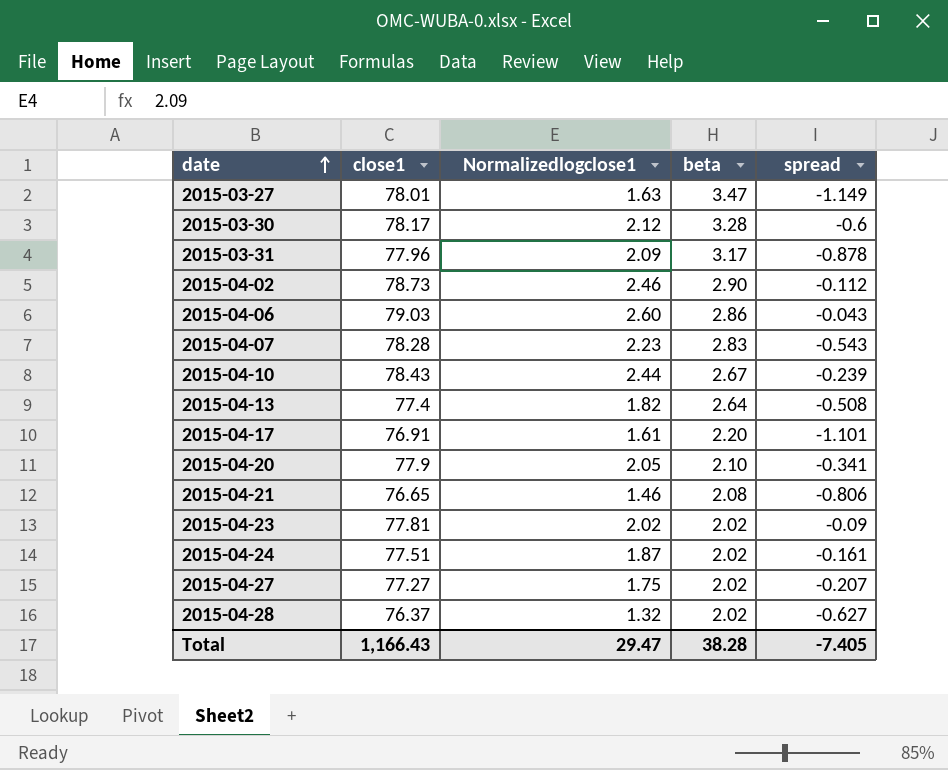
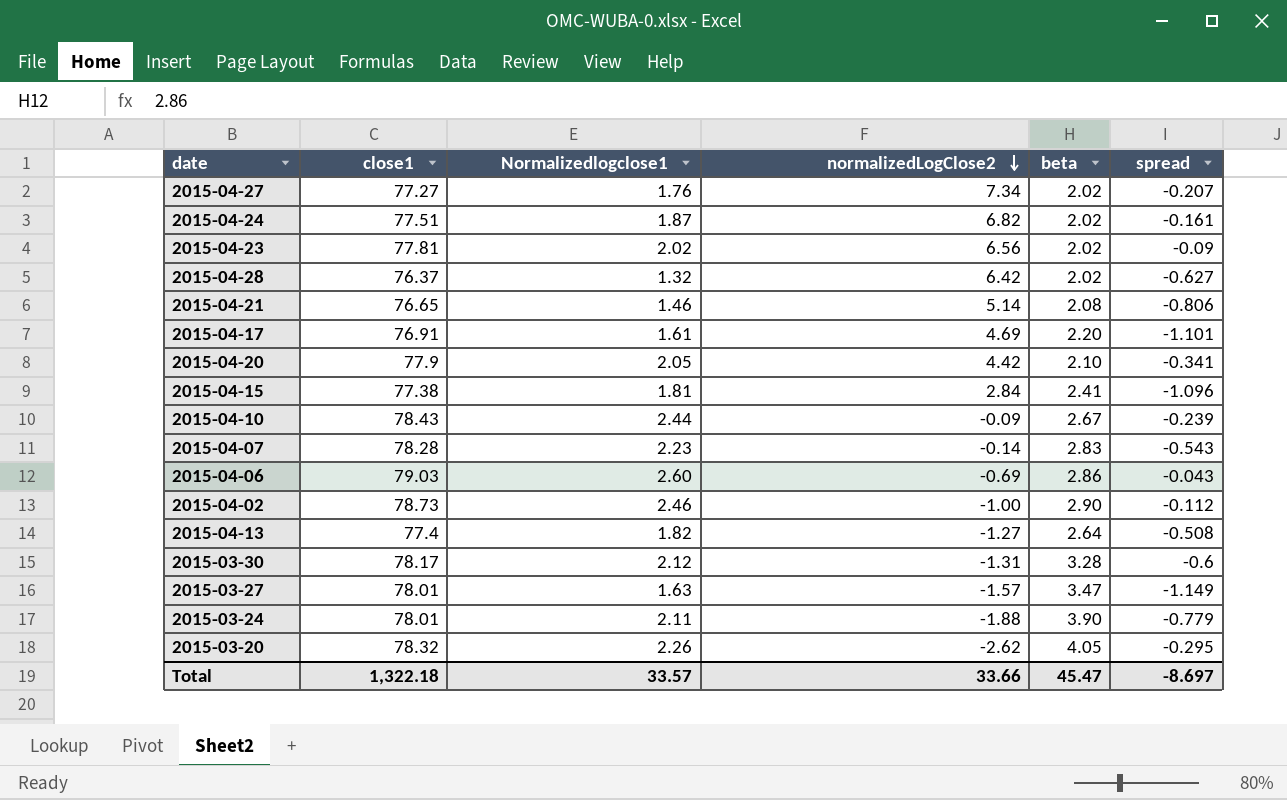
row order: date ascending -> normalizedLogClose2 descending
column normalizedLogClose2 | position: none -> 4
row 2015-03-31: 77.96 | 2.09 | 3.17 | -0.878 -> none
2015-04-27 | Normalizedlogclose1: 1.75 -> 1.76
row 2015-04-15: none -> 77.38 | 1.81 | 2.84 | 2.41 | -1.096
row 2015-03-24: none -> 78.01 | 2.11 | -1.88 | 3.90 | -0.779
row 2015-03-20: none -> 78.32 | 2.26 | -2.62 | 4.05 | -0.295
Total | close1: 1,166.43 -> 1,322.18
Total | Normalizedlogclose1: 29.47 -> 33.57
Total | beta: 38.28 -> 45.47
Total | spread: -7.405 -> -8.697

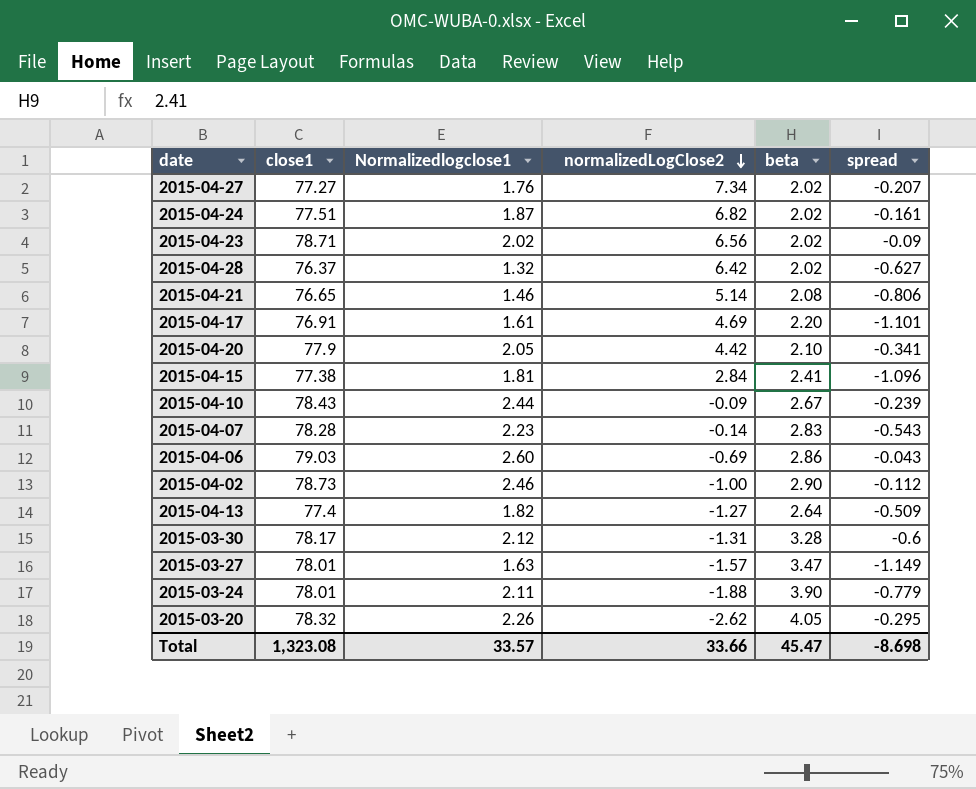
2015-04-23 | close1: 77.81 -> 78.71
2015-04-13 | spread: -0.508 -> -0.509
Total | close1: 1,322.18 -> 1,323.08
Total | spread: -8.697 -> -8.698

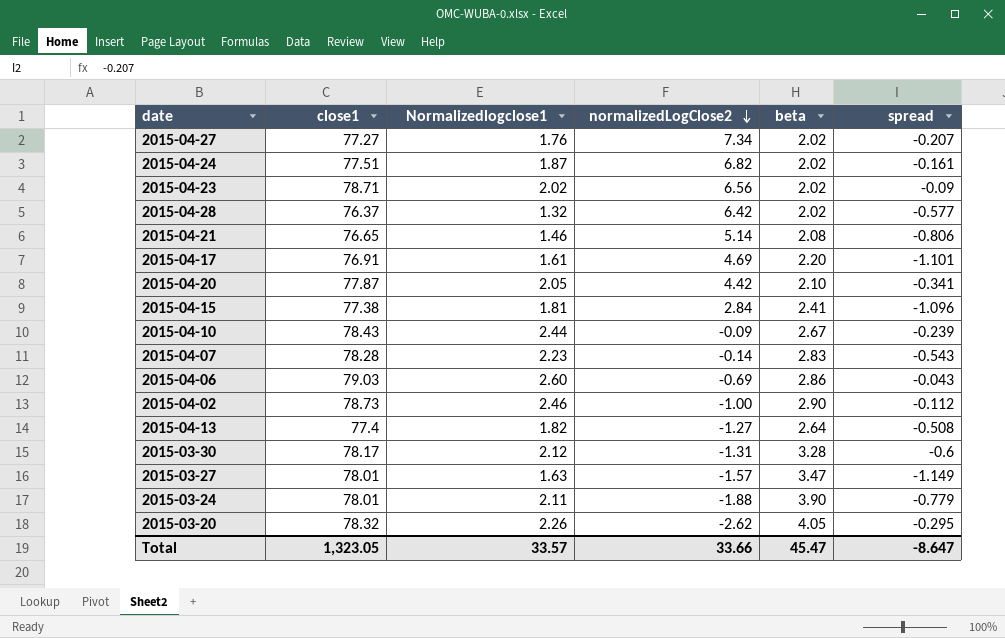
2015-04-28 | spread: -0.627 -> -0.577
2015-04-20 | close1: 77.9 -> 77.87
2015-04-13 | spread: -0.509 -> -0.508
Total | close1: 1,323.08 -> 1,323.05
Total | spread: -8.698 -> -8.647

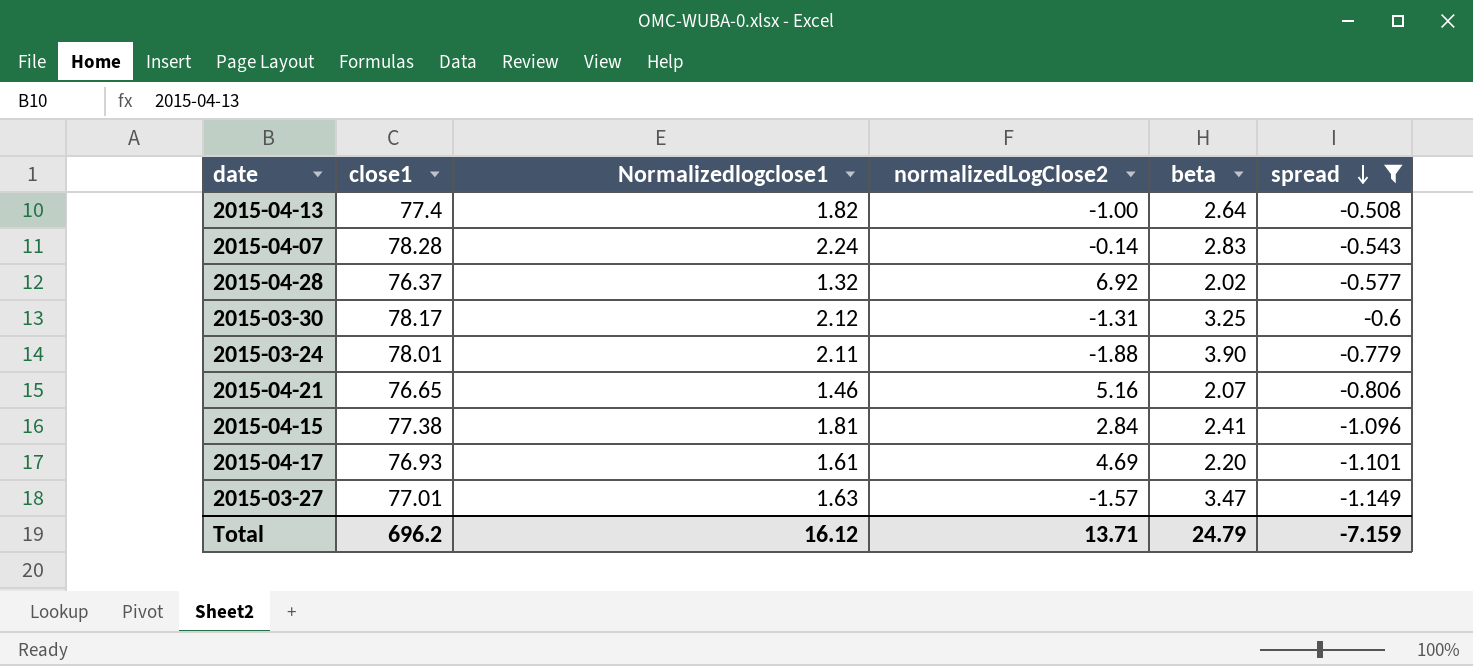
filter: none -> spread <= -0.508
row order: normalizedLogClose2 descending -> spread descending
2015-04-13 | normalizedLogClose2: -1.27 -> -1.00
2015-04-07 | Normalizedlogclose1: 2.23 -> 2.24
2015-04-28 | normalizedLogClose2: 6.42 -> 6.92
2015-03-30 | beta: 3.28 -> 3.25
2015-04-21 | normalizedLogClose2: 5.14 -> 5.16
2015-04-21 | beta: 2.08 -> 2.07
2015-04-17 | close1: 76.91 -> 76.93
2015-03-27 | close1: 78.01 -> 77.01
Total | close1: 1,323.05 -> 696.2
Total | Normalizedlogclose1: 33.57 -> 16.12
Total | normalizedLogClose2: 33.66 -> 13.71
Total | beta: 45.47 -> 24.79
Total | spread: -8.647 -> -7.159

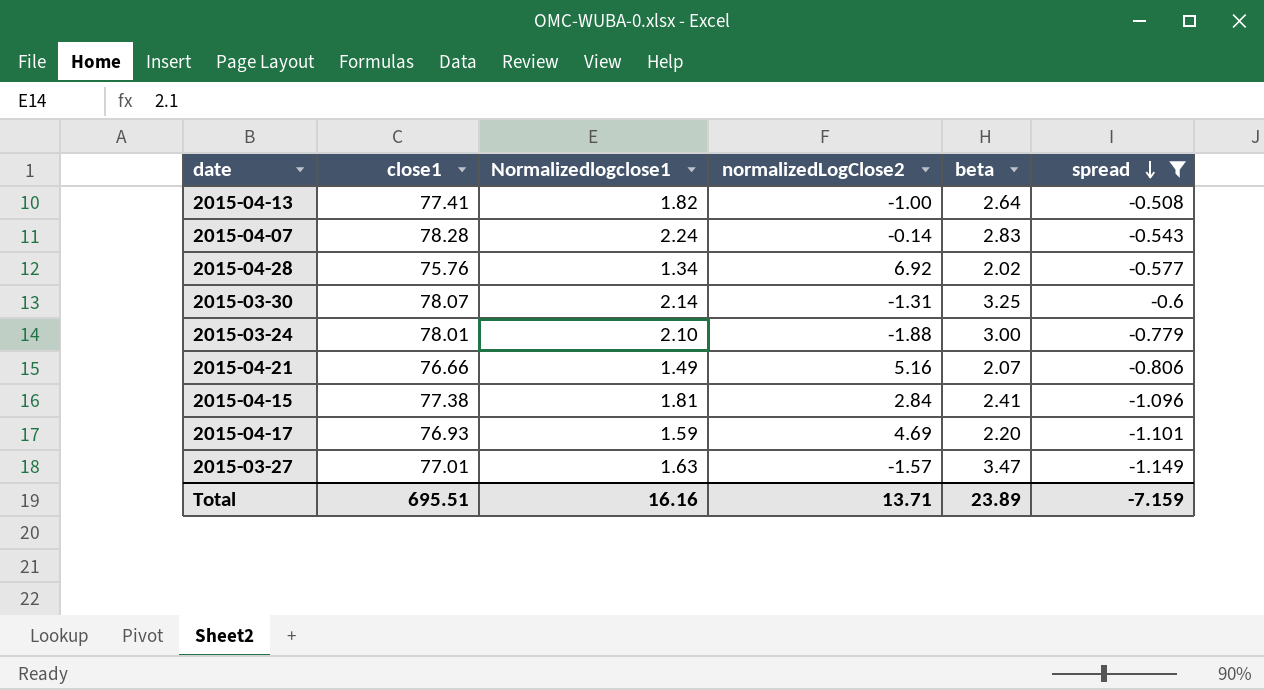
2015-04-13 | close1: 77.4 -> 77.41
2015-04-28 | close1: 76.37 -> 75.76
2015-04-28 | Normalizedlogclose1: 1.32 -> 1.34
2015-03-30 | close1: 78.17 -> 78.07
2015-03-30 | Normalizedlogclose1: 2.12 -> 2.14
2015-03-24 | Normalizedlogclose1: 2.11 -> 2.10
2015-03-24 | beta: 3.90 -> 3.00
2015-04-21 | close1: 76.65 -> 76.66
2015-04-21 | Normalizedlogclose1: 1.46 -> 1.49
2015-04-17 | Normalizedlogclose1: 1.61 -> 1.59
Total | close1: 696.2 -> 695.51
Total | Normalizedlogclose1: 16.12 -> 16.16
Total | beta: 24.79 -> 23.89

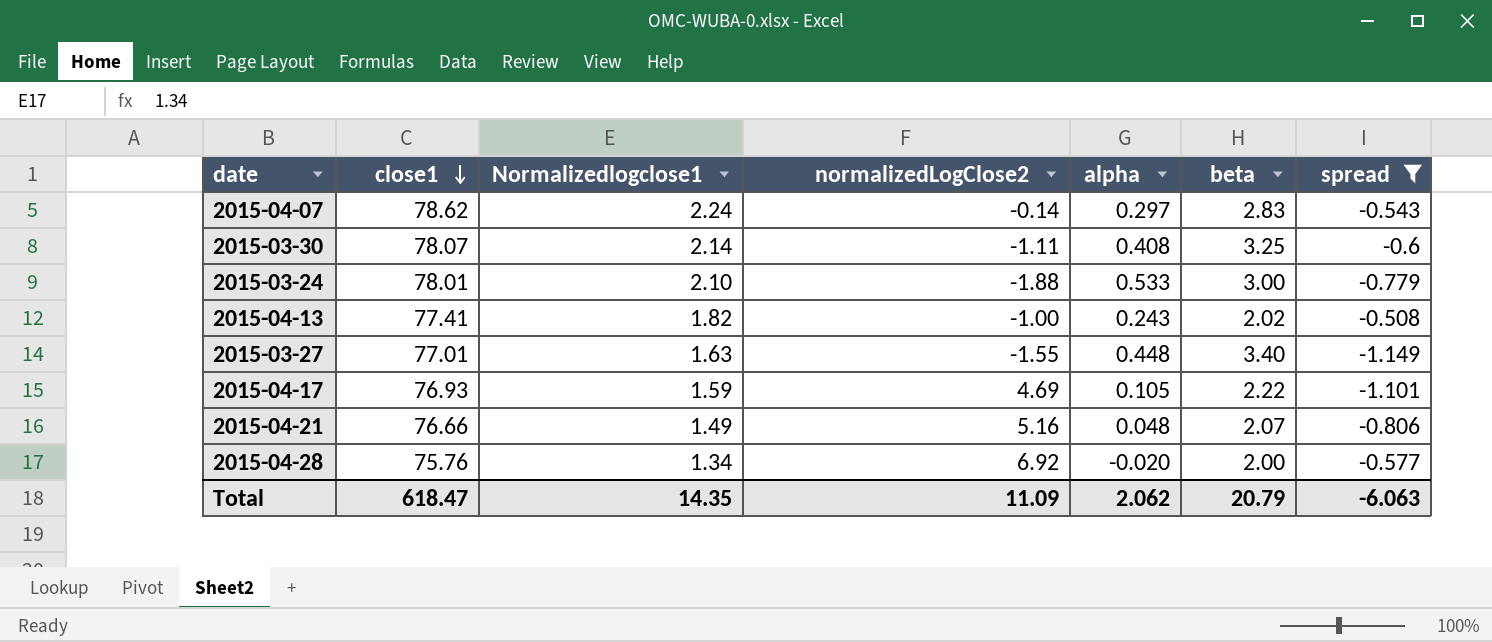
row order: spread descending -> close1 descending
column alpha | position: none -> 5
row 2015-04-15: 77.38 | 1.81 | 2.84 | 2.41 | -1.096 -> none
2015-04-07 | close1: 78.28 -> 78.62
2015-03-30 | normalizedLogClose2: -1.31 -> -1.11
2015-04-13 | beta: 2.64 -> 2.02
2015-03-27 | normalizedLogClose2: -1.57 -> -1.55
2015-03-27 | beta: 3.47 -> 3.40
2015-04-17 | beta: 2.20 -> 2.22
2015-04-28 | beta: 2.02 -> 2.00
Total | close1: 695.51 -> 618.47
Total | Normalizedlogclose1: 16.16 -> 14.35
Total | normalizedLogClose2: 13.71 -> 11.09
Total | beta: 23.89 -> 20.79
Total | spread: -7.159 -> -6.063

